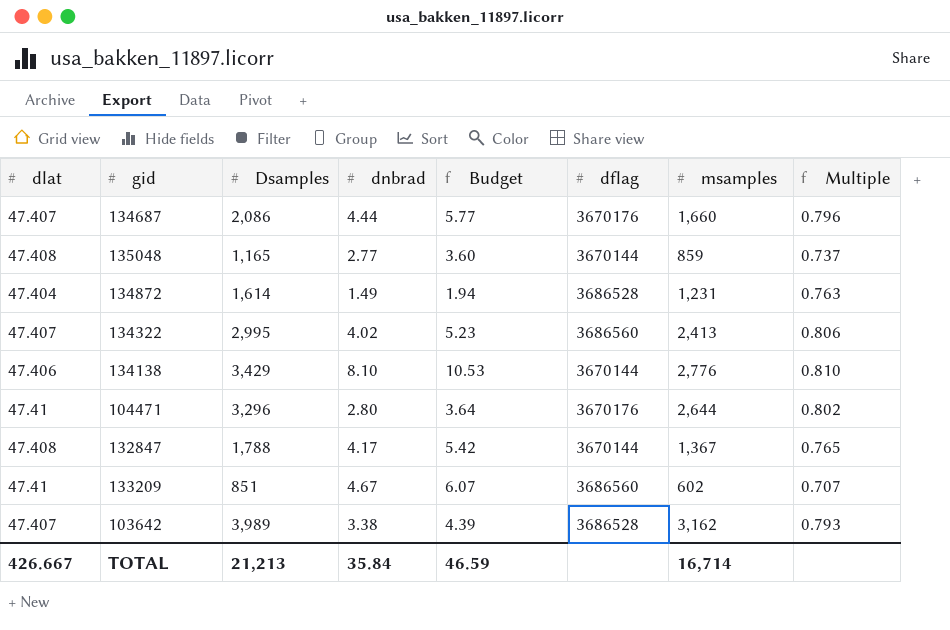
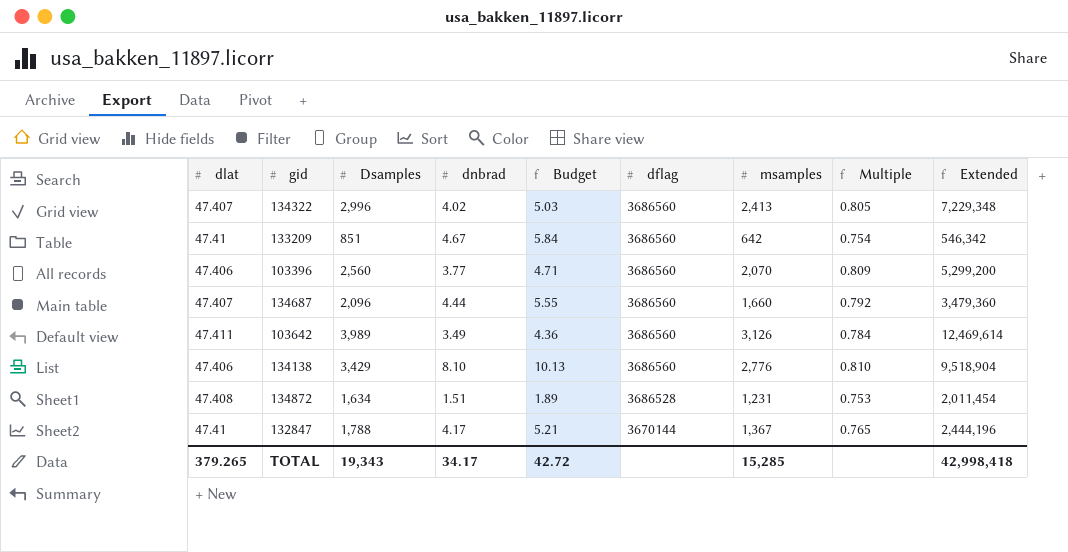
row order: none -> dflag descending
column Budget | formula: [dnbrad] * 1.3 -> [dnbrad] * 1.25
column Extended | formula: none -> [Dsamples] * [msamples]
row 135048: 47.408 | 1,165 | 2.77 | 3.60 | 3670144 | 859 | 0.737 -> none
row 104471: 47.41 | 3,296 | 2.80 | 3.64 | 3670176 | 2,644 | 0.802 -> none
134322 | Dsamples: 2,995 -> 2,996
134322 | Multiple: 0.806 -> 0.805
133209 | msamples: 602 -> 642
133209 | Multiple: 0.707 -> 0.754
row 103396: none -> 47.406 | 2,560 | 3.77 | 4.71 | 3686560 | 2,070 | 0.809 | 5,299,200
134687 | Dsamples: 2,086 -> 2,096
134687 | dflag: 3670176 -> 3686560
134687 | Multiple: 0.796 -> 0.792
103642 | dlat: 47.407 -> 47.411
103642 | dnbrad: 3.38 -> 3.49
103642 | dflag: 3686528 -> 3686560
103642 | msamples: 3,162 -> 3,126
103642 | Multiple: 0.793 -> 0.784
134138 | dflag: 3670144 -> 3686560
134872 | dlat: 47.404 -> 47.408
134872 | Dsamples: 1,614 -> 1,634
134872 | dnbrad: 1.49 -> 1.51
134872 | Multiple: 0.763 -> 0.753
132847 | dlat: 47.408 -> 47.41
TOTAL | dlat: 426.667 -> 379.265
TOTAL | Dsamples: 21,213 -> 19,343
TOTAL | dnbrad: 35.84 -> 34.17
TOTAL | Budget: 46.59 -> 42.72
TOTAL | msamples: 16,714 -> 15,285

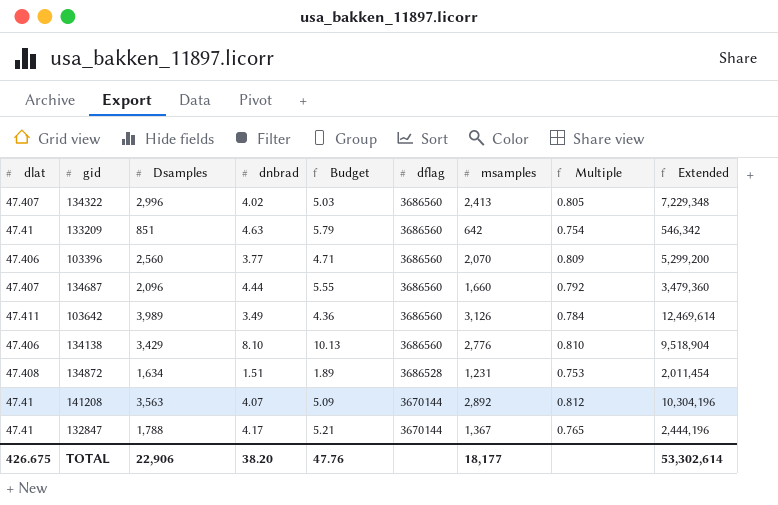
133209 | dnbrad: 4.67 -> 4.63
133209 | Budget: 5.84 -> 5.79
row 141208: none -> 47.41 | 3,563 | 4.07 | 5.09 | 3670144 | 2,892 | 0.812 | 10,304,196
TOTAL | dlat: 379.265 -> 426.675
TOTAL | Dsamples: 19,343 -> 22,906
TOTAL | dnbrad: 34.17 -> 38.20
TOTAL | Budget: 42.72 -> 47.76
TOTAL | msamples: 15,285 -> 18,177
TOTAL | Extended: 42,998,418 -> 53,302,614

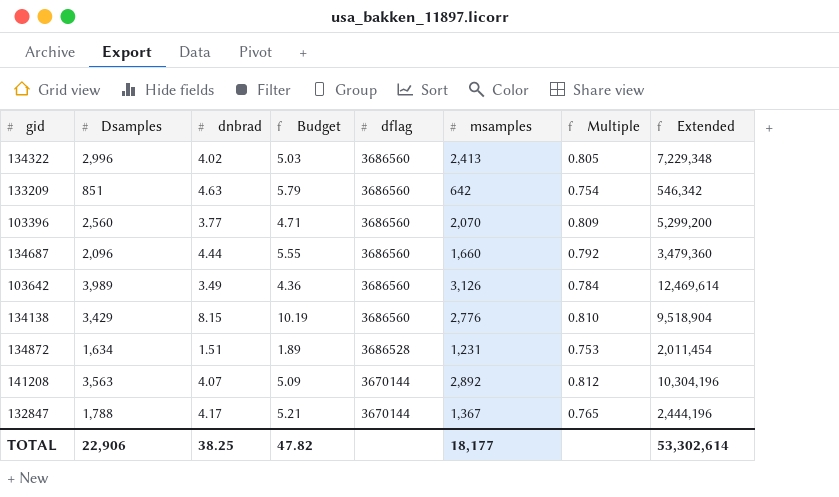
column dlat | position: 1 -> none
134138 | dnbrad: 8.10 -> 8.15
134138 | Budget: 10.13 -> 10.19
TOTAL | dnbrad: 38.20 -> 38.25
TOTAL | Budget: 47.76 -> 47.82

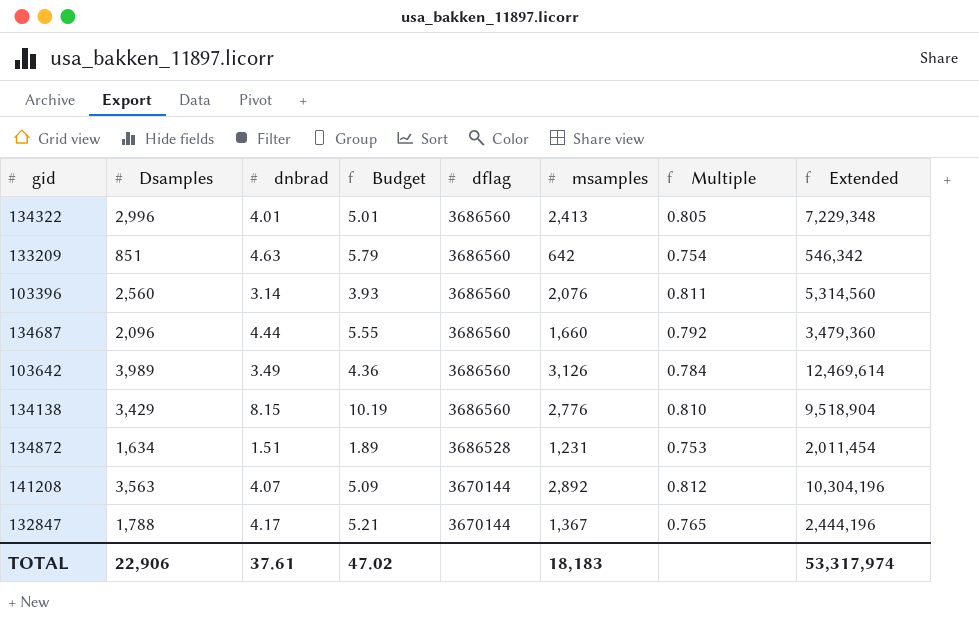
134322 | dnbrad: 4.02 -> 4.01
134322 | Budget: 5.03 -> 5.01
103396 | dnbrad: 3.77 -> 3.14
103396 | Budget: 4.71 -> 3.93
103396 | msamples: 2,070 -> 2,076
103396 | Multiple: 0.809 -> 0.811
103396 | Extended: 5,299,200 -> 5,314,560
TOTAL | dnbrad: 38.25 -> 37.61
TOTAL | Budget: 47.82 -> 47.02
TOTAL | msamples: 18,177 -> 18,183
TOTAL | Extended: 53,302,614 -> 53,317,974

